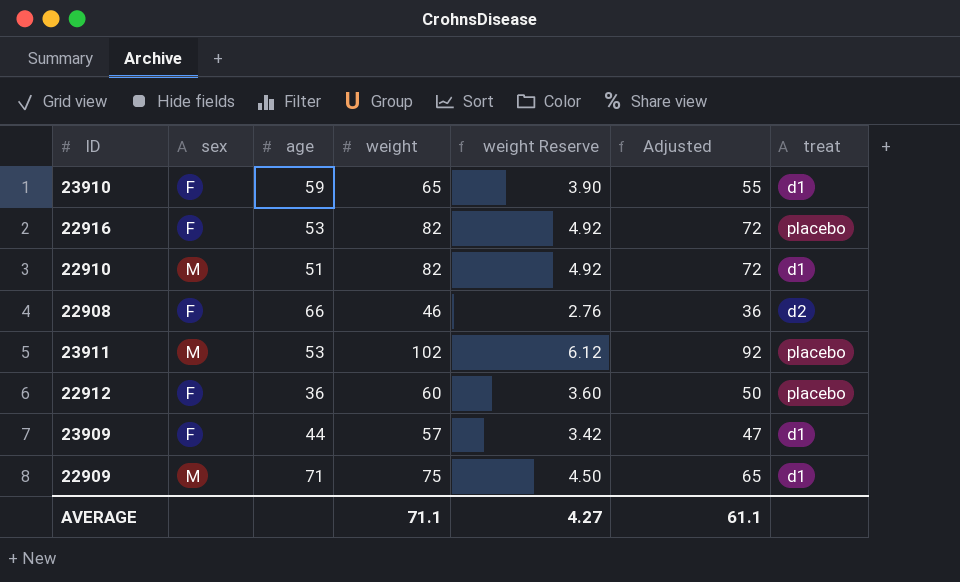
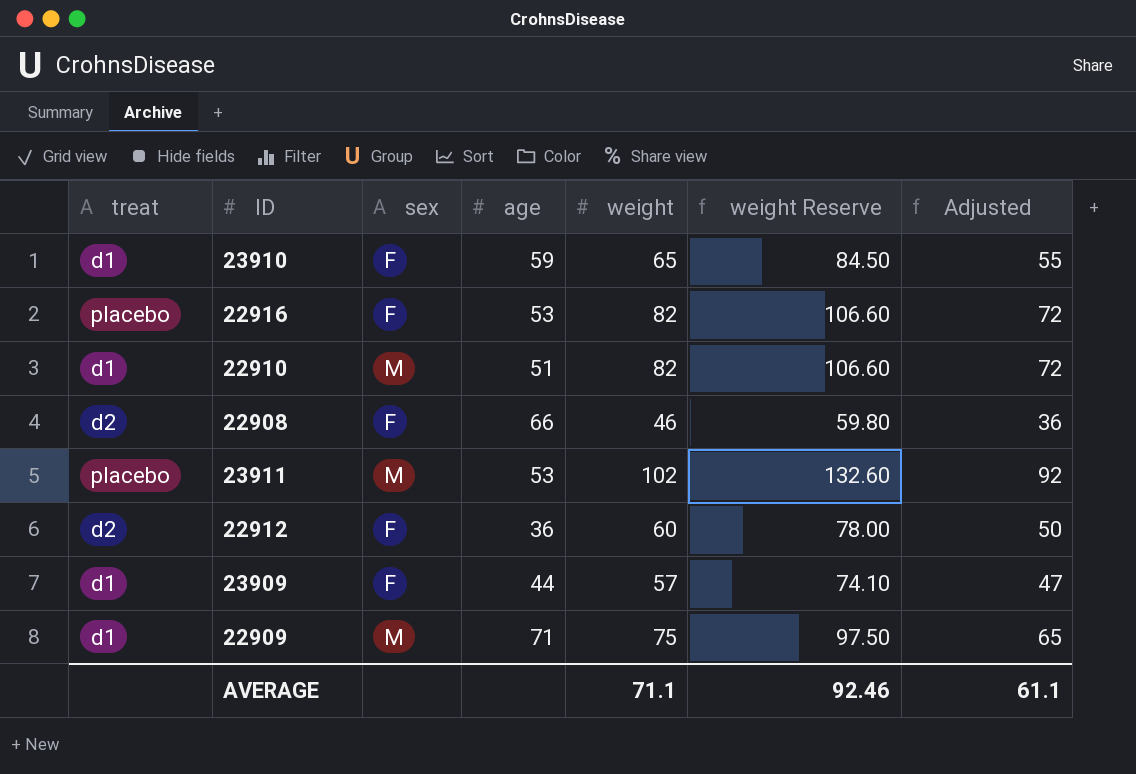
column treat | position: 7 -> 1
column weight Reserve | formula: [weight] * 0.06 -> [weight] * 1.3
22912 | treat: placebo -> d2
AVERAGE | weight Reserve: 4.27 -> 92.46

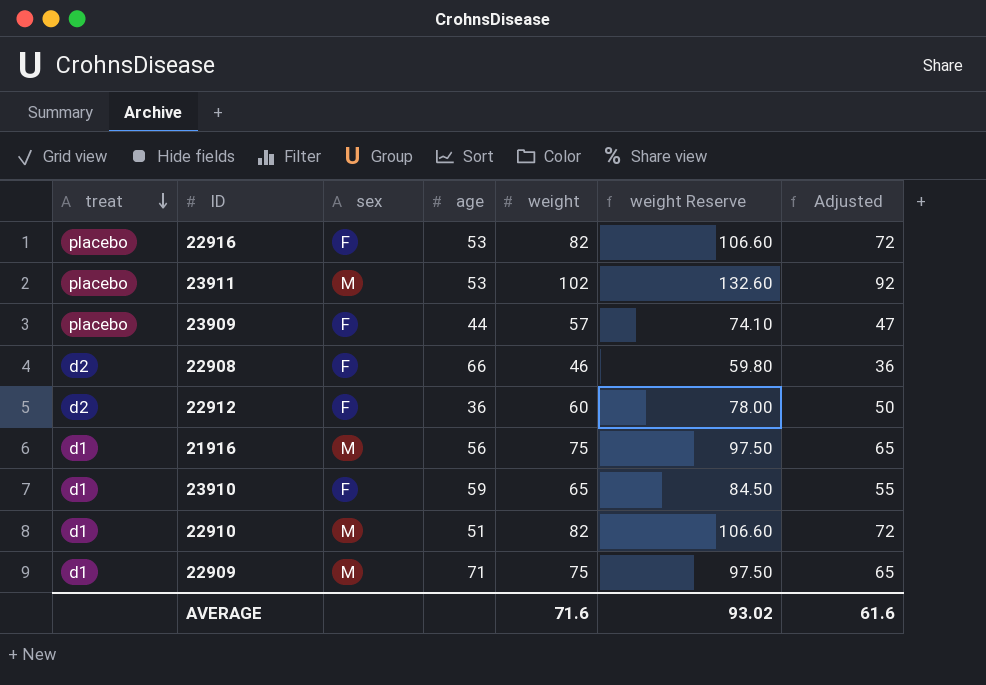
row order: none -> treat descending
23909 | treat: d1 -> placebo
row 21916: none -> d1 | M | 56 | 75 | 97.50 | 65
AVERAGE | weight: 71.1 -> 71.6
AVERAGE | weight Reserve: 92.46 -> 93.02
AVERAGE | Adjusted: 61.1 -> 61.6

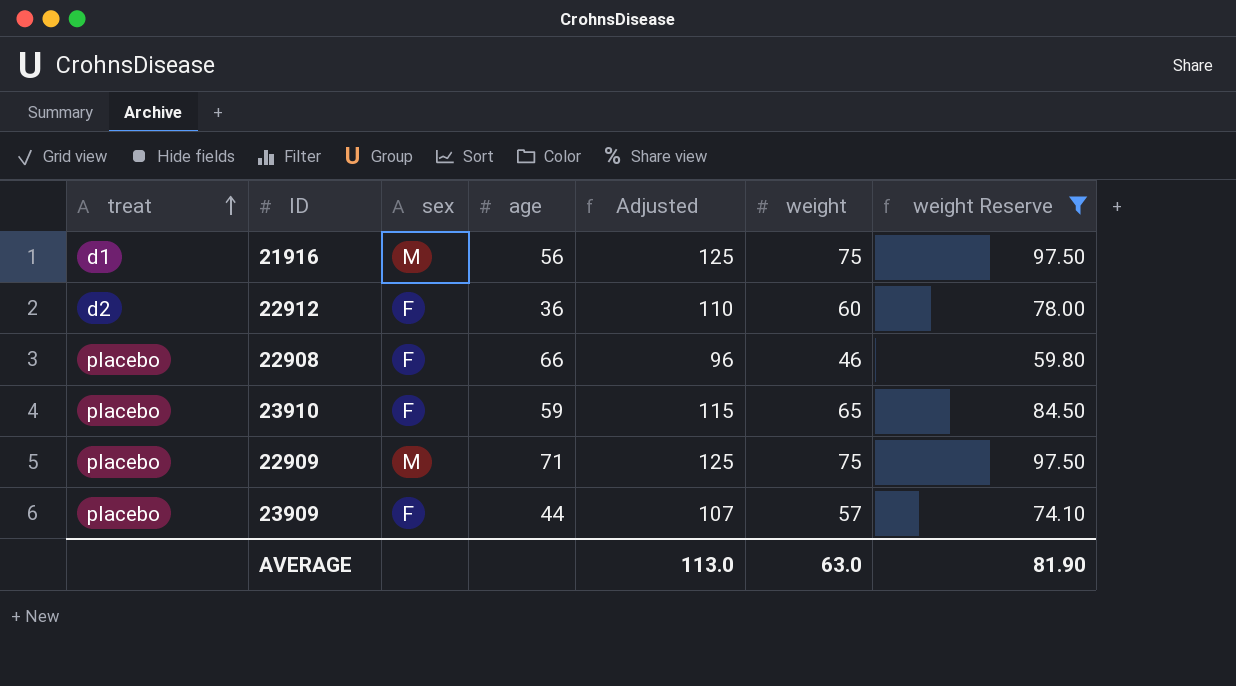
filter: none -> weight Reserve <= 97.50
row order: treat descending -> treat ascending
column Adjusted | formula: [weight] - 10 -> [weight] + 50
column Adjusted | position: 7 -> 5
22908 | treat: d2 -> placebo
23910 | treat: d1 -> placebo
22909 | treat: d1 -> placebo
AVERAGE | Adjusted: 61.6 -> 113.0
AVERAGE | weight: 71.6 -> 63.0
AVERAGE | weight Reserve: 93.02 -> 81.90

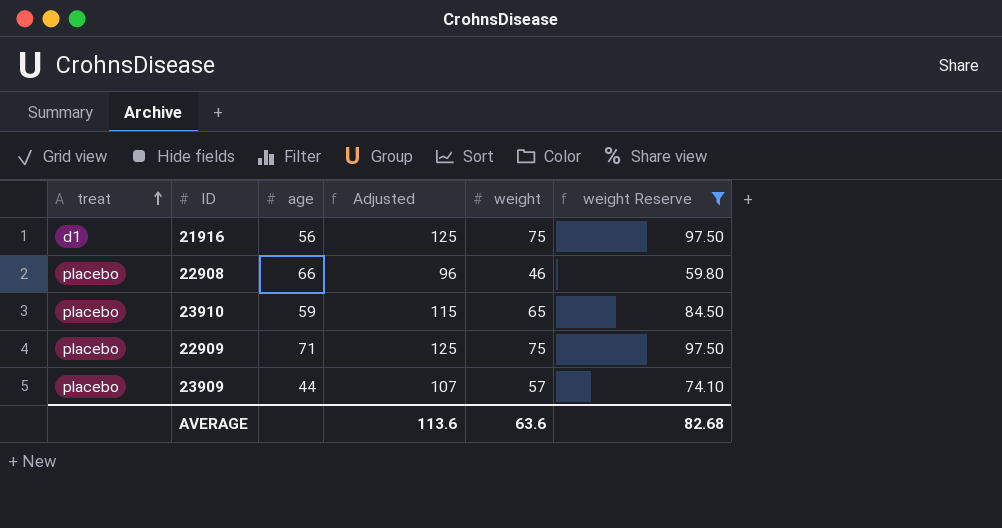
column sex | position: 3 -> none
row 22912: d2 | F | 36 | 110 | 60 | 78.00 -> none
AVERAGE | Adjusted: 113.0 -> 113.6
AVERAGE | weight: 63.0 -> 63.6
AVERAGE | weight Reserve: 81.90 -> 82.68

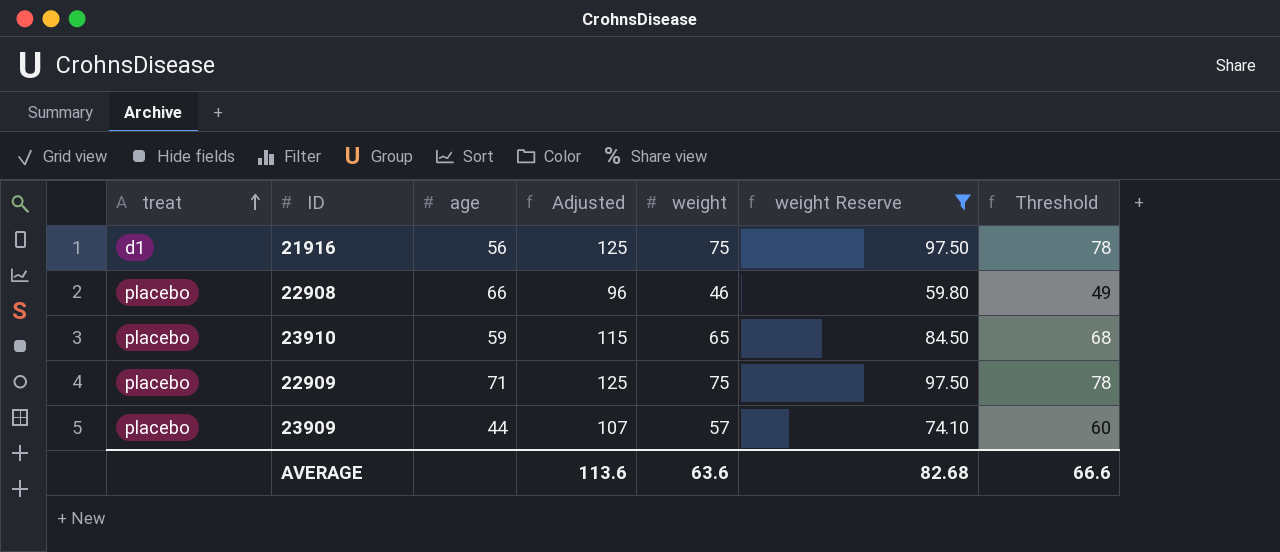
column Threshold | formula: none -> [weight] + 3

